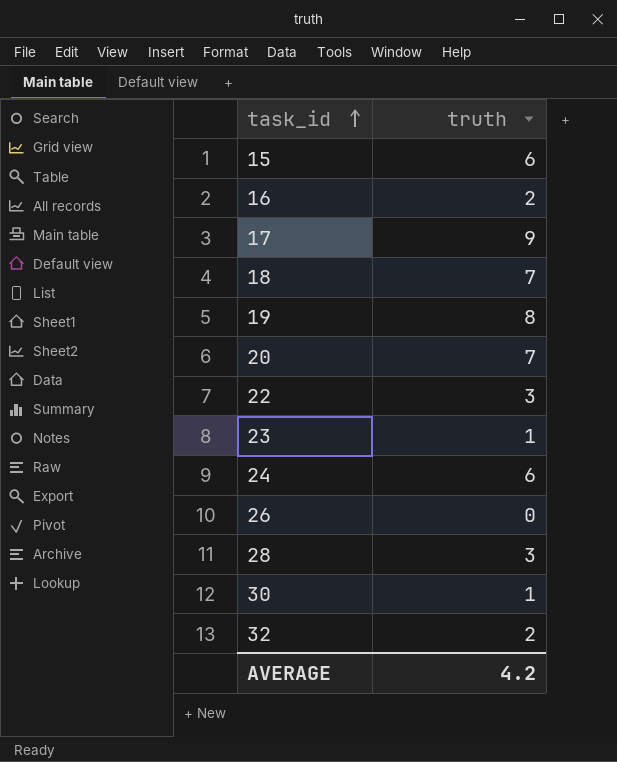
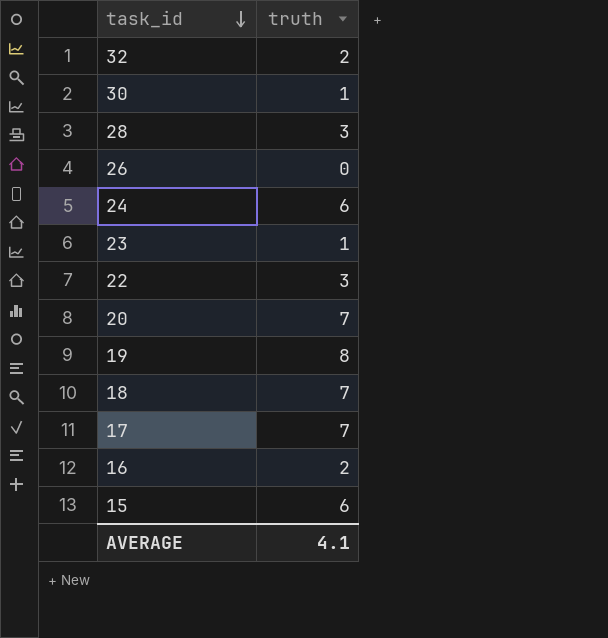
row order: task_id ascending -> task_id descending
17 | truth: 9 -> 7
AVERAGE | truth: 4.2 -> 4.1

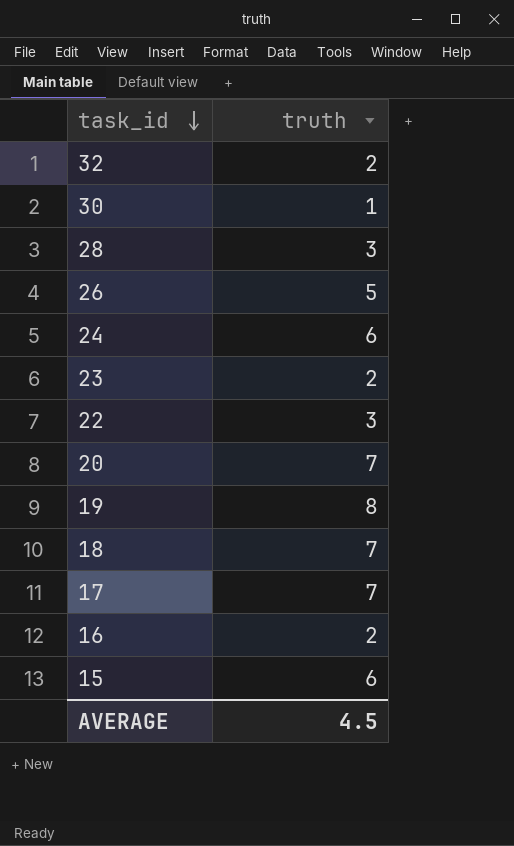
26 | truth: 0 -> 5
23 | truth: 1 -> 2
AVERAGE | truth: 4.1 -> 4.5

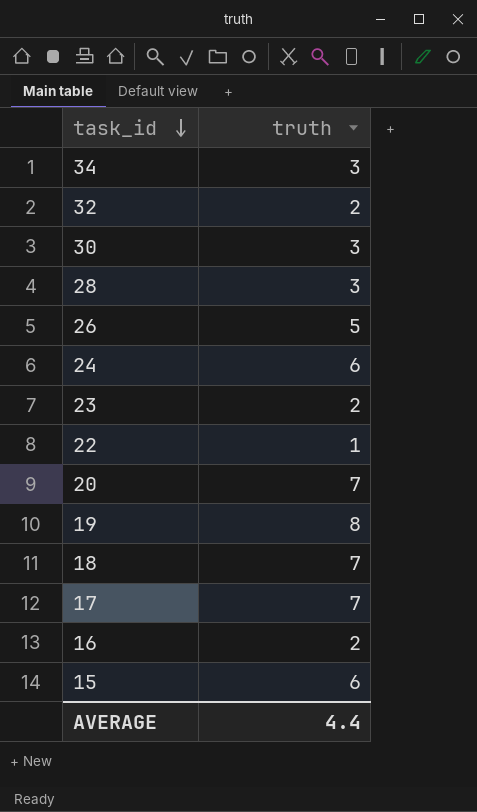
row 34: none -> 3
30 | truth: 1 -> 3
22 | truth: 3 -> 1
AVERAGE | truth: 4.5 -> 4.4

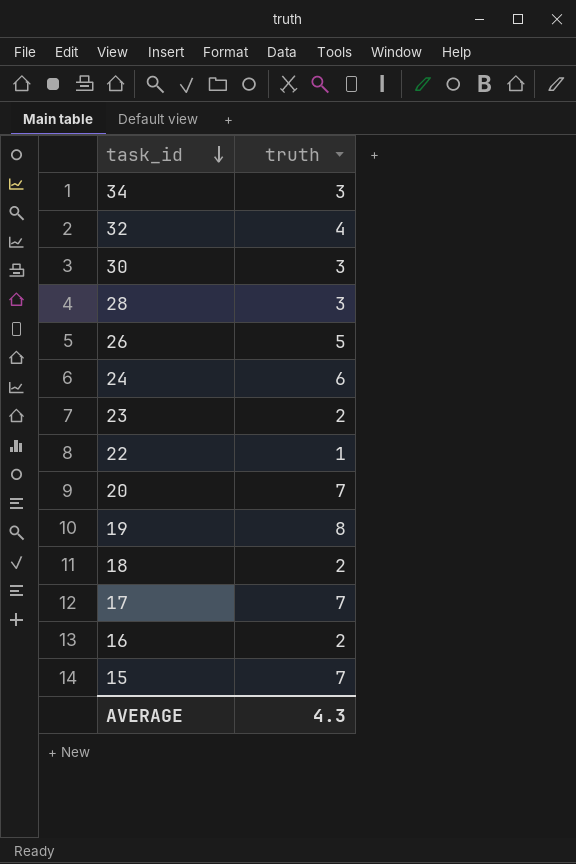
32 | truth: 2 -> 4
18 | truth: 7 -> 2
15 | truth: 6 -> 7
AVERAGE | truth: 4.4 -> 4.3

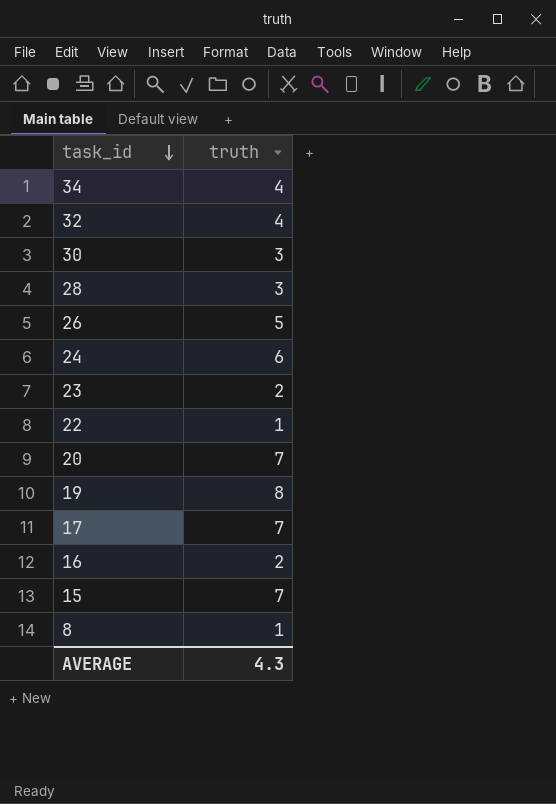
row 18: 2 -> none
34 | truth: 3 -> 4
row 8: none -> 1

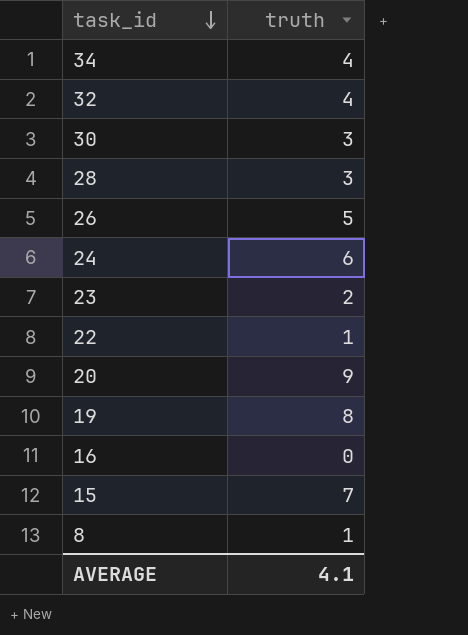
row 17: 7 -> none
20 | truth: 7 -> 9
16 | truth: 2 -> 0
AVERAGE | truth: 4.3 -> 4.1

